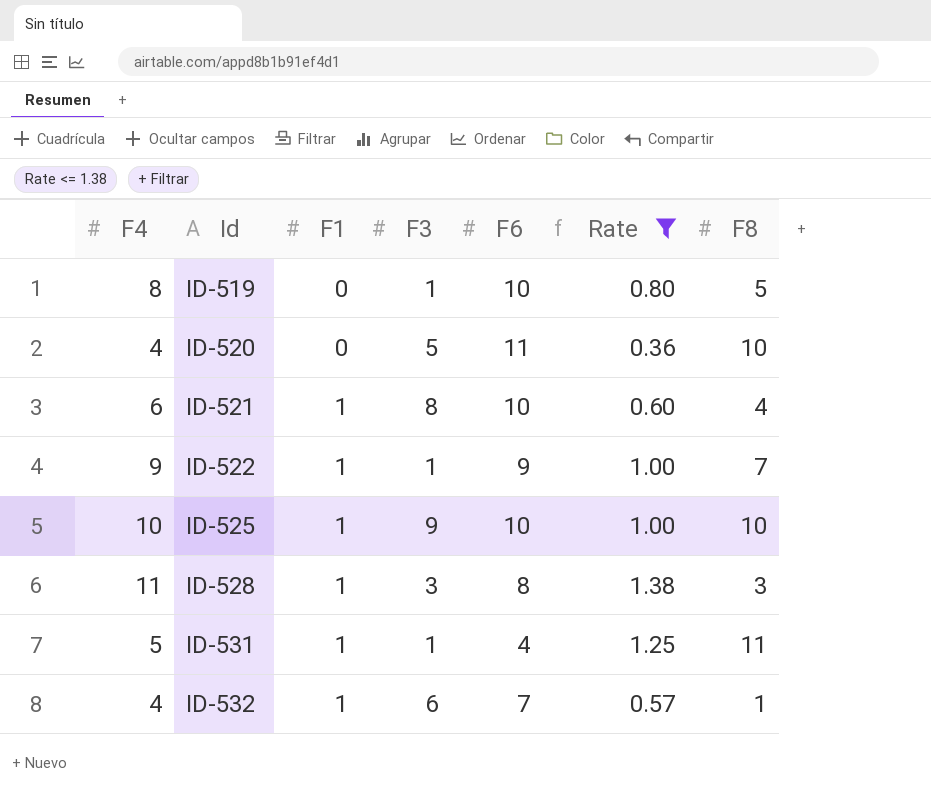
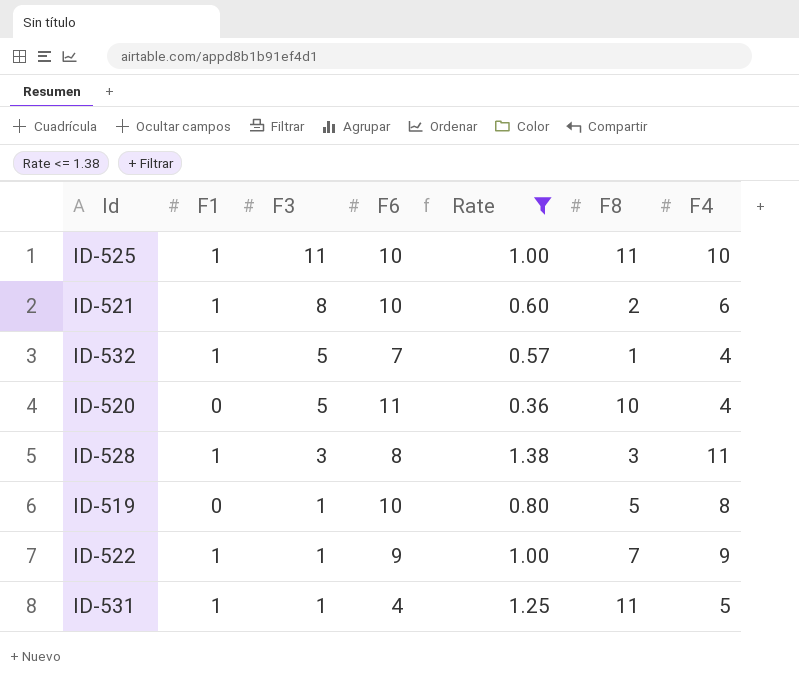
row order: Id ascending -> F3 descending
column F4 | position: 1 -> 7
ID-525 | F3: 9 -> 11
ID-525 | F8: 10 -> 11
ID-521 | F8: 4 -> 2
ID-532 | F3: 6 -> 5

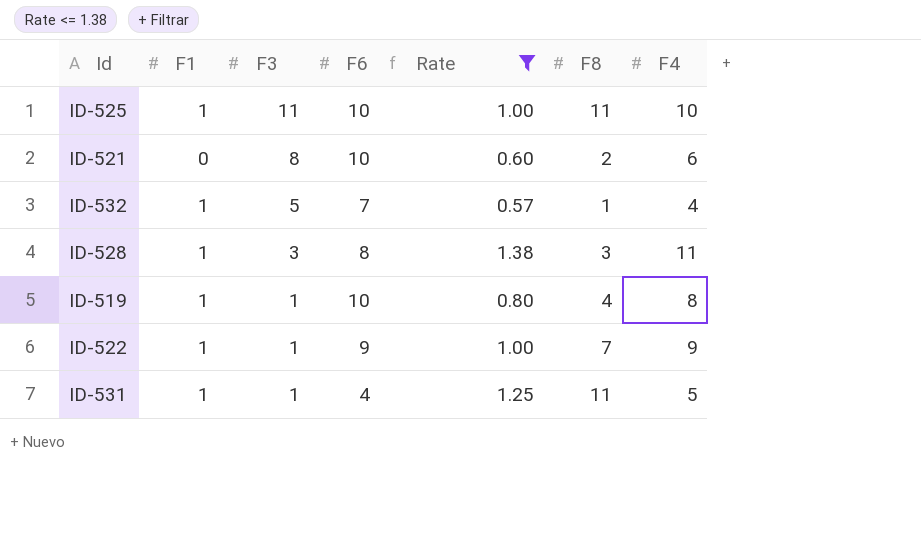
row ID-520: 0 | 5 | 11 | 0.36 | 10 | 4 -> none
ID-521 | F1: 1 -> 0
ID-519 | F1: 0 -> 1
ID-519 | F8: 5 -> 4

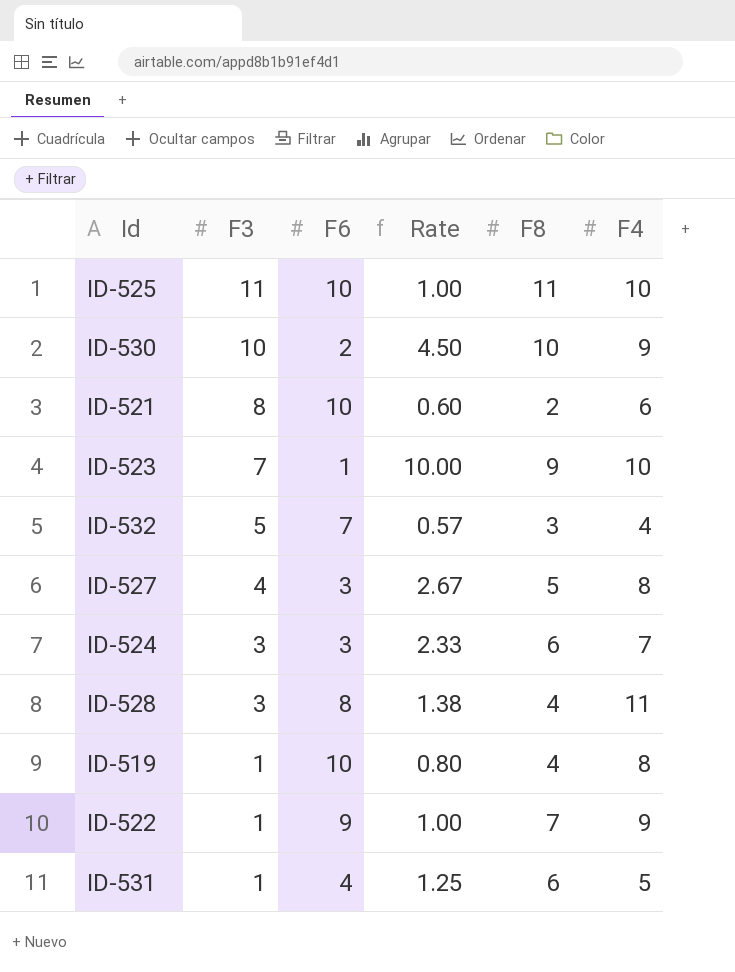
filter: Rate <= 1.38 -> none
column F1 | position: 2 -> none
ID-532 | F8: 1 -> 3
ID-528 | F8: 3 -> 4
ID-531 | F8: 11 -> 6

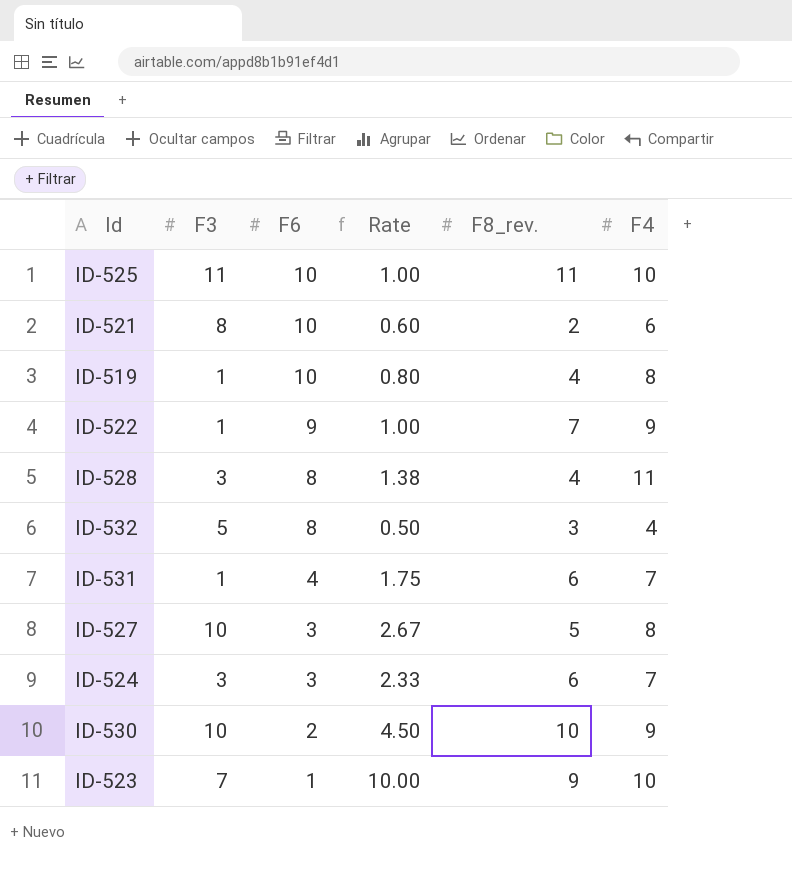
row order: F3 descending -> F6 descending
column name: F8 -> F8_rev.
ID-532 | F6: 7 -> 8
ID-532 | Rate: 0.57 -> 0.50
ID-531 | Rate: 1.25 -> 1.75
ID-531 | F4: 5 -> 7
ID-527 | F3: 4 -> 10

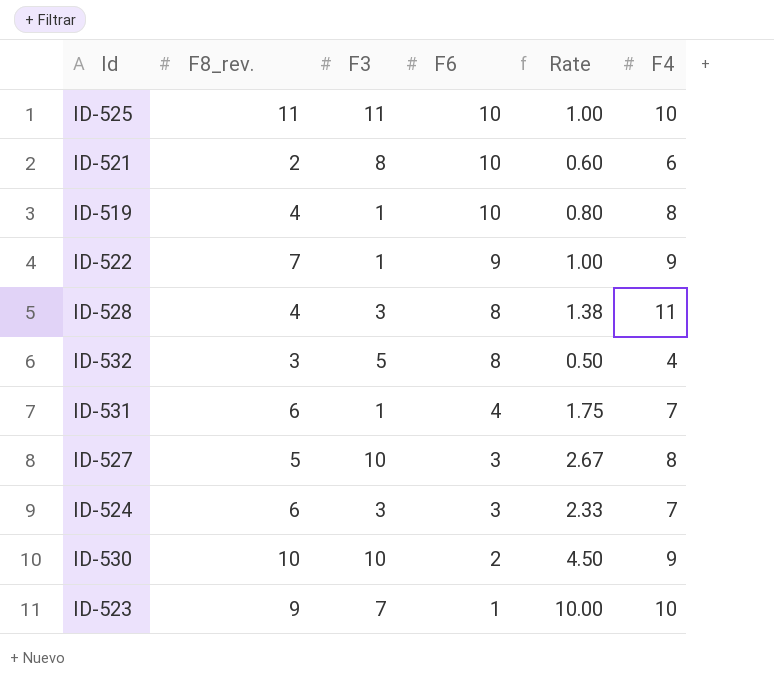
column F8_rev. | position: 5 -> 2

